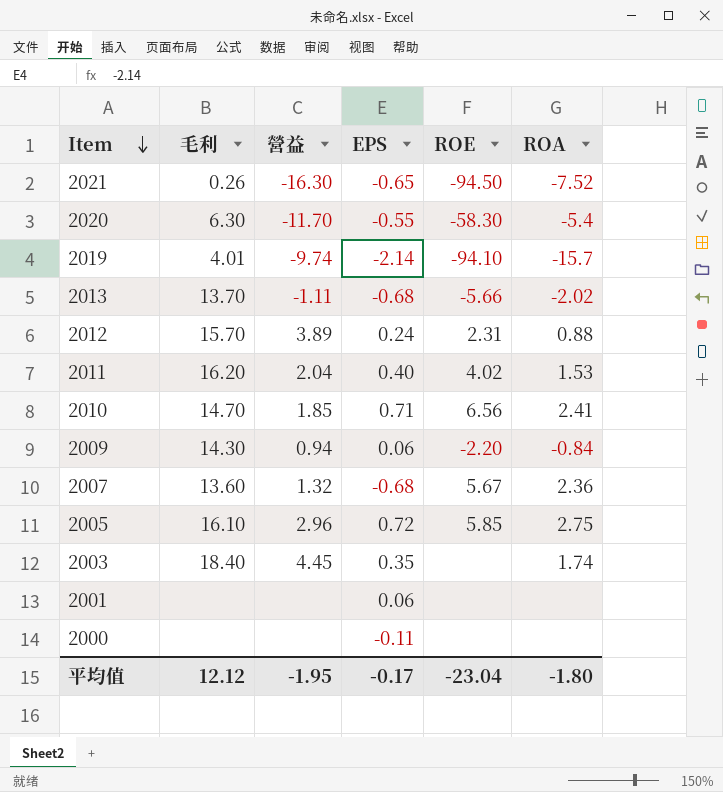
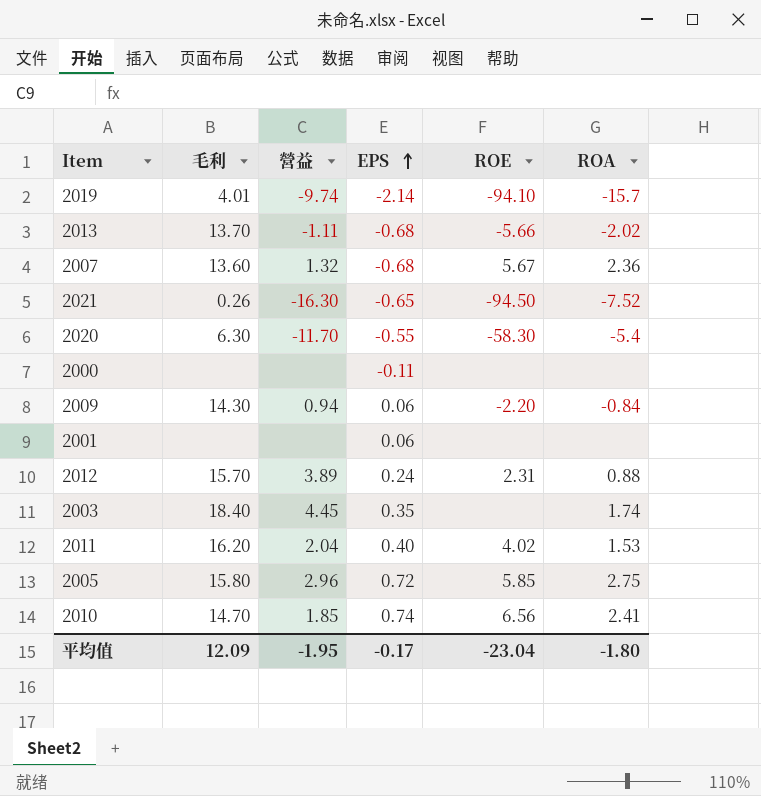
row order: Item descending -> EPS ascending
2005 | 毛利: 16.10 -> 15.80
2010 | EPS: 0.71 -> 0.74
平均值 | 毛利: 12.12 -> 12.09

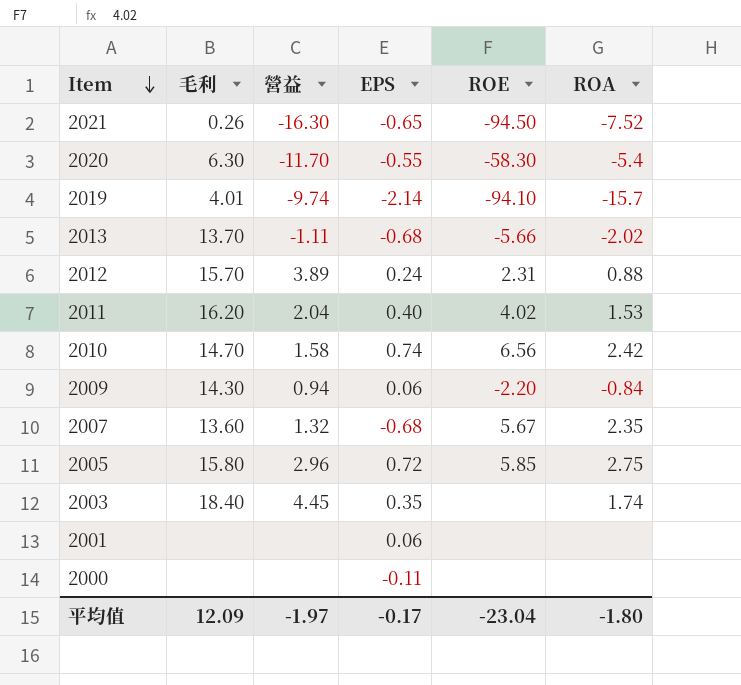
row order: EPS ascending -> Item descending
2010 | 營益: 1.85 -> 1.58
2010 | ROA: 2.41 -> 2.42
2007 | ROA: 2.36 -> 2.35
平均值 | 營益: -1.95 -> -1.97

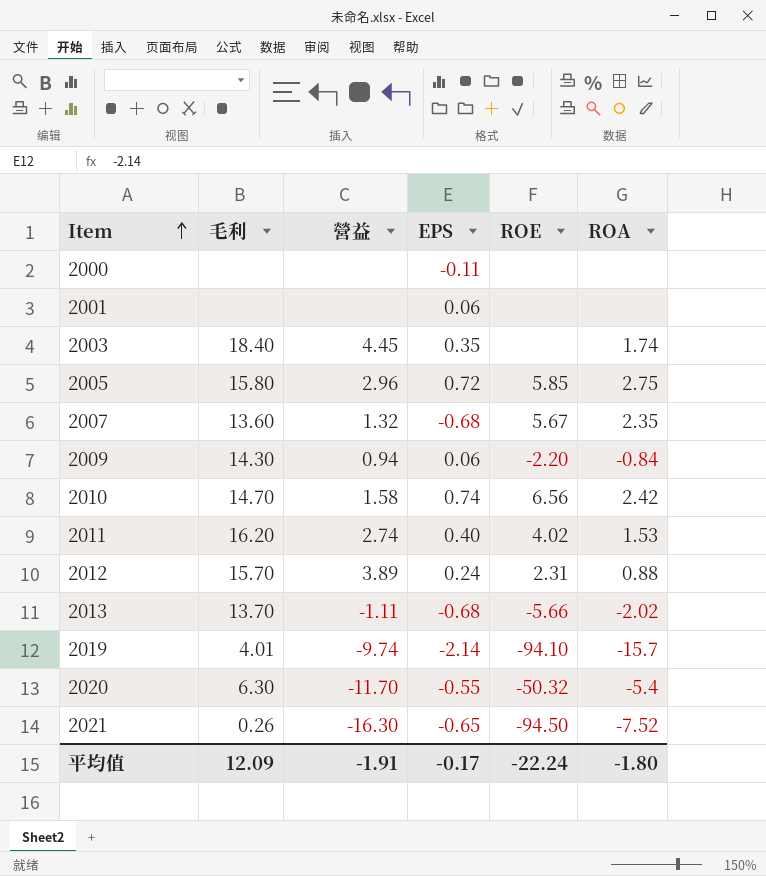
row order: Item descending -> Item ascending
2011 | 營益: 2.04 -> 2.74
2020 | ROE: -58.30 -> -50.32
平均值 | 營益: -1.97 -> -1.91
平均值 | ROE: -23.04 -> -22.24

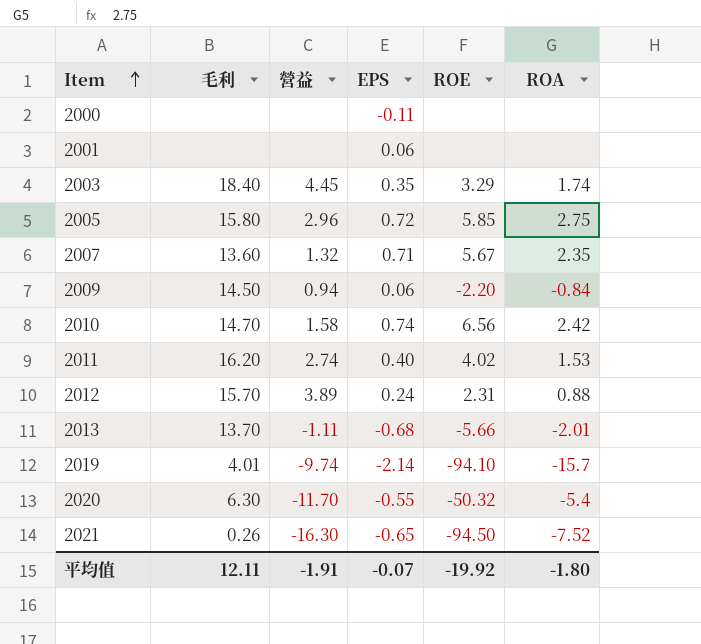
2003 | ROE: none -> 3.29
2007 | EPS: -0.68 -> 0.71
2009 | 毛利: 14.30 -> 14.50
2013 | ROA: -2.02 -> -2.01
平均值 | 毛利: 12.09 -> 12.11
平均值 | EPS: -0.17 -> -0.07
平均值 | ROE: -22.24 -> -19.92

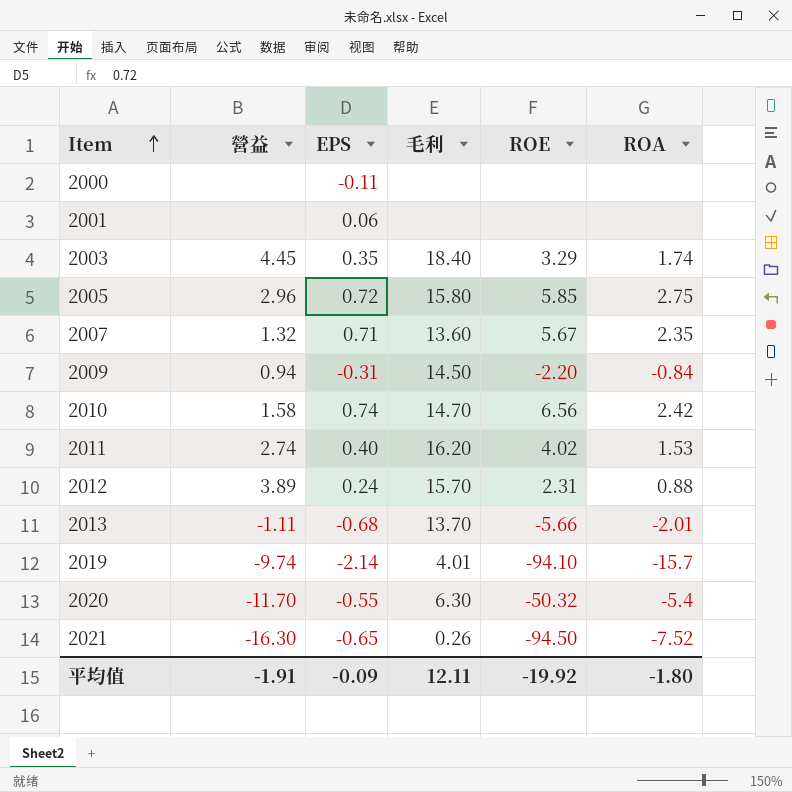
column 毛利 | position: 2 -> 4
2009 | EPS: 0.06 -> -0.31
平均值 | EPS: -0.07 -> -0.09

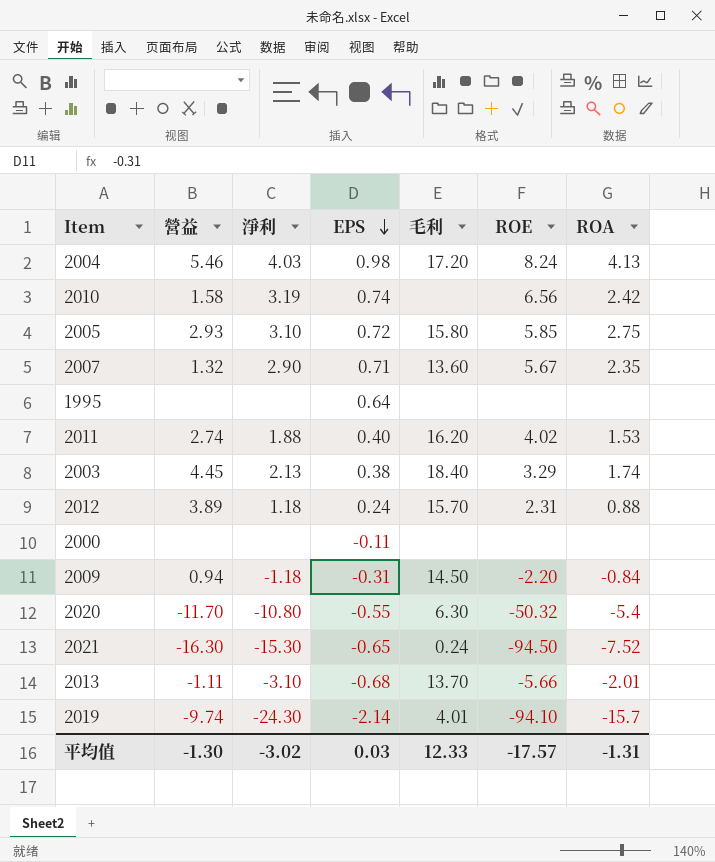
row order: Item ascending -> EPS descending
column 淨利 | position: none -> 3
row 2001: none | 0.06 | none | none | none -> none
row 2004: none -> 5.46 | 4.03 | 0.98 | 17.20 | 8.24 | 4.13
2010 | 毛利: 14.70 -> none
2005 | 營益: 2.96 -> 2.93
row 1995: none -> none | none | 0.64 | none | none | none
2003 | EPS: 0.35 -> 0.38
2021 | 毛利: 0.26 -> 0.24
平均值 | 營益: -1.91 -> -1.30
平均值 | EPS: -0.09 -> 0.03
平均值 | 毛利: 12.11 -> 12.33
平均值 | ROE: -19.92 -> -17.57
平均值 | ROA: -1.80 -> -1.31

